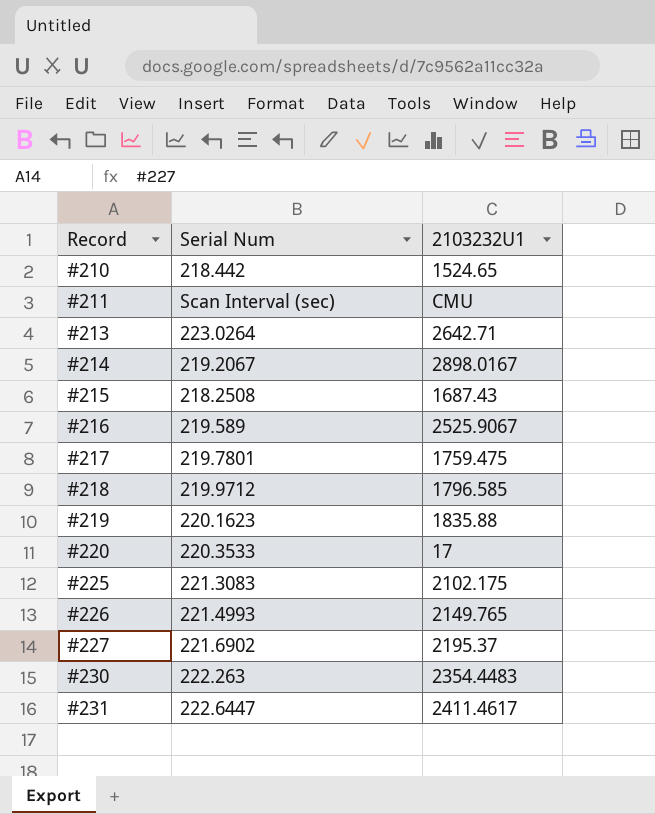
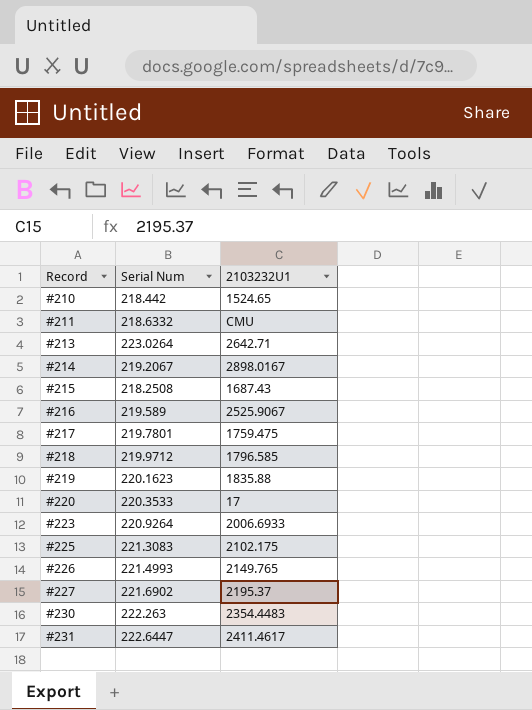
#211 | Serial Num: Scan Interval (sec) -> 218.6332
row #223: none -> 220.9264 | 2006.6933

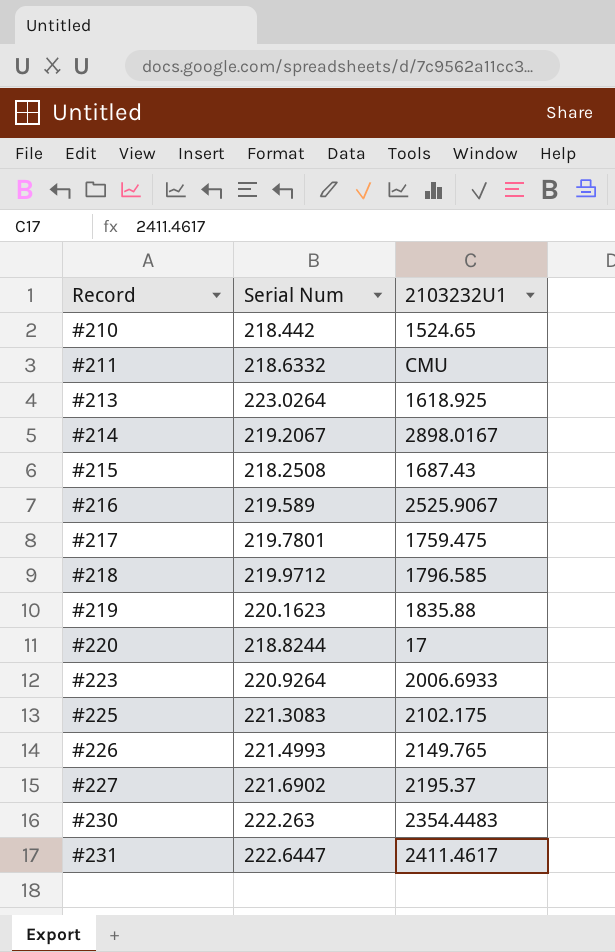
#213 | 2103232U1: 2642.71 -> 1618.925
#220 | Serial Num: 220.3533 -> 218.8244

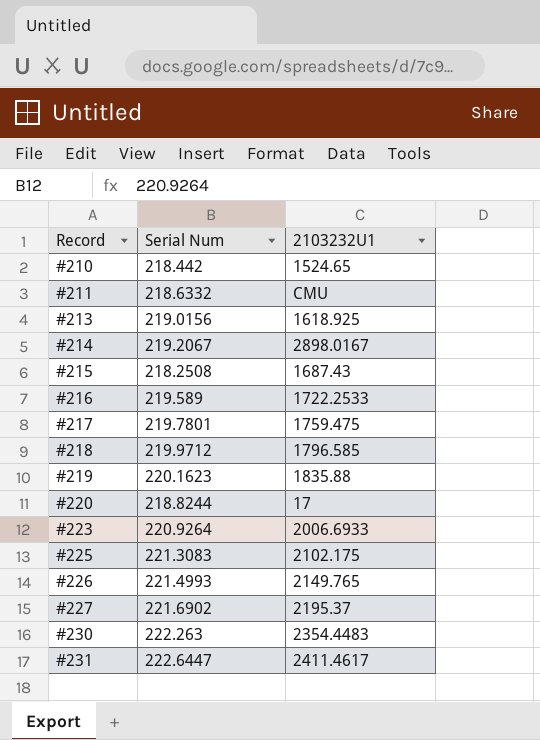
#213 | Serial Num: 223.0264 -> 219.0156
#216 | 2103232U1: 2525.9067 -> 1722.2533

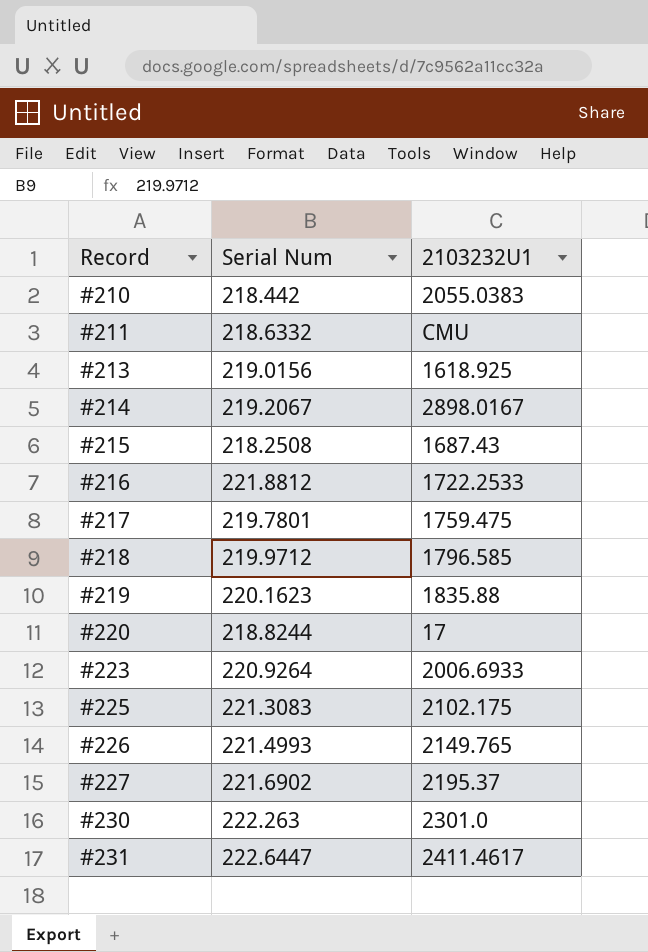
#210 | 2103232U1: 1524.65 -> 2055.0383
#216 | Serial Num: 219.589 -> 221.8812
#230 | 2103232U1: 2354.4483 -> 2301.0

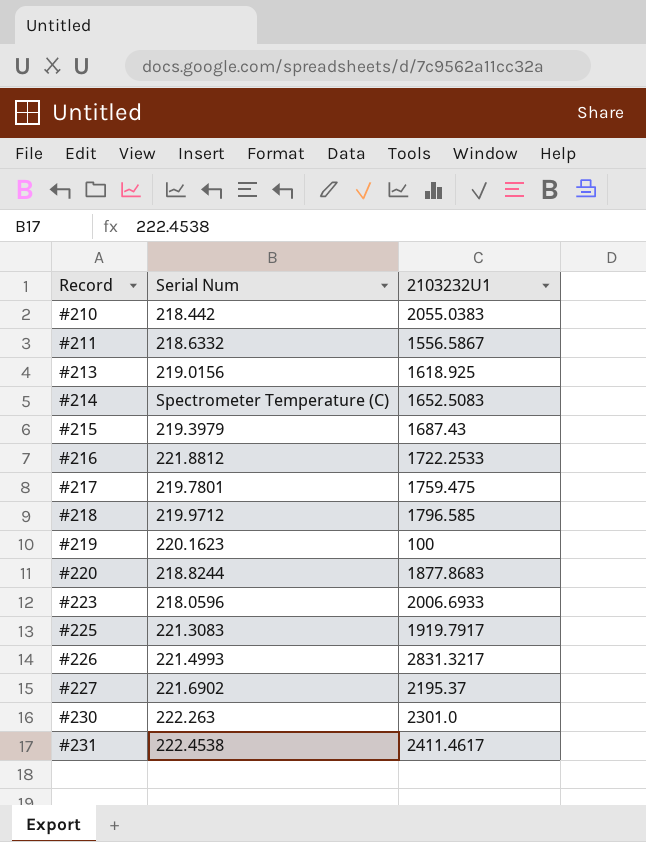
#211 | 2103232U1: CMU -> 1556.5867
#214 | Serial Num: 219.2067 -> Spectrometer Temperature (C)
#214 | 2103232U1: 2898.0167 -> 1652.5083
#215 | Serial Num: 218.2508 -> 219.3979
#219 | 2103232U1: 1835.88 -> 100
#220 | 2103232U1: 17 -> 1877.8683
#223 | Serial Num: 220.9264 -> 218.0596
#225 | 2103232U1: 2102.175 -> 1919.7917
#226 | 2103232U1: 2149.765 -> 2831.3217
#231 | Serial Num: 222.6447 -> 222.4538

